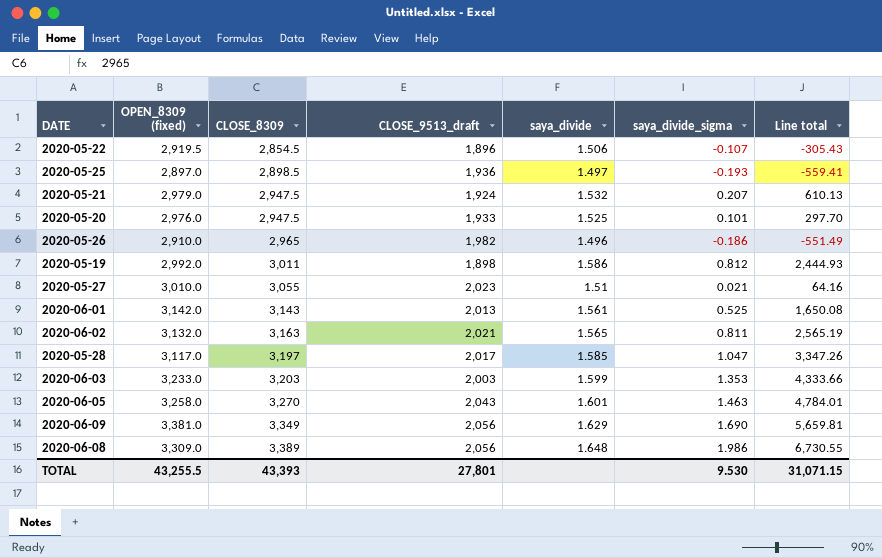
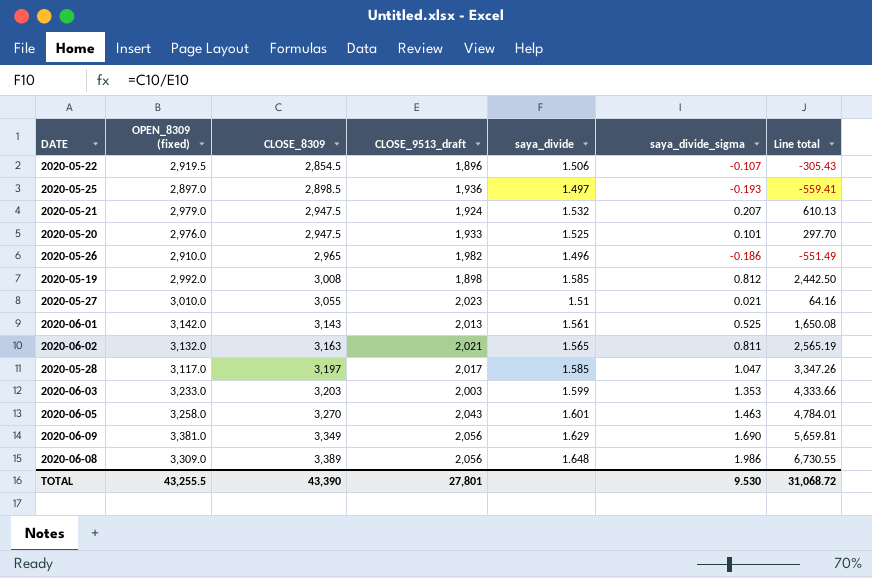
2020-05-19 | CLOSE_8309: 3,011 -> 3,008
2020-05-19 | saya_divide: 1.586 -> 1.585
2020-05-19 | Line total: 2,444.93 -> 2,442.50
TOTAL | CLOSE_8309: 43,393 -> 43,390
TOTAL | Line total: 31,071.15 -> 31,068.72

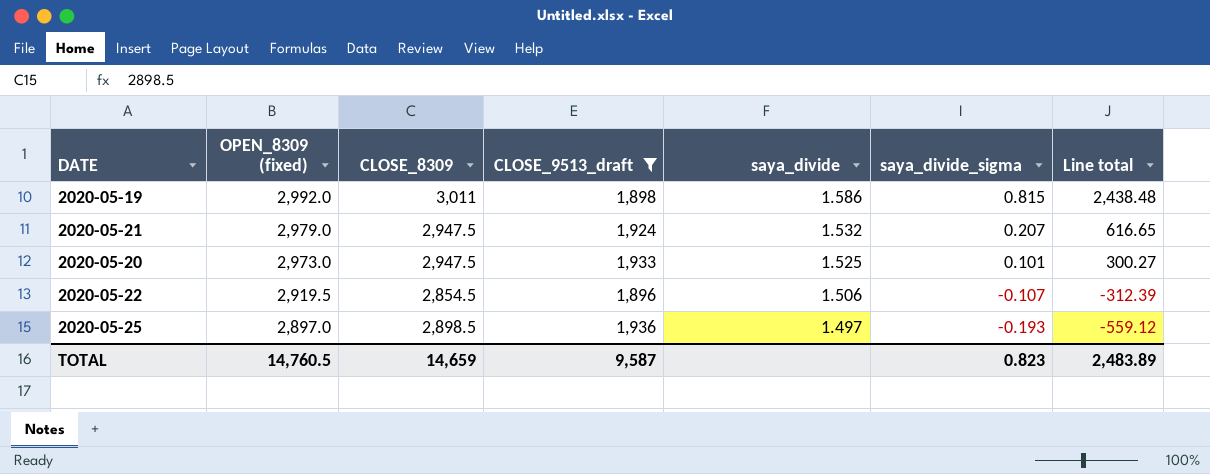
filter: none -> CLOSE_9513_draft <= 1,936
row order: CLOSE_8309 ascending -> OPEN_8309 (fixed) descending
column Line total | formula: [CLOSE_8309] * [saya_divide_sigma] -> [OPEN_8309 (fixed)] * [saya_divide_sigma]
2020-05-19 | CLOSE_8309: 3,008 -> 3,011
2020-05-19 | saya_divide: 1.585 -> 1.586
2020-05-19 | saya_divide_sigma: 0.812 -> 0.815
2020-05-20 | OPEN_8309 (fixed): 2,976.0 -> 2,973.0
TOTAL | OPEN_8309 (fixed): 43,255.5 -> 14,760.5
TOTAL | CLOSE_8309: 43,390 -> 14,659
TOTAL | CLOSE_9513_draft: 27,801 -> 9,587
TOTAL | saya_divide_sigma: 9.530 -> 0.823
TOTAL | Line total: 31,068.72 -> 2,483.89

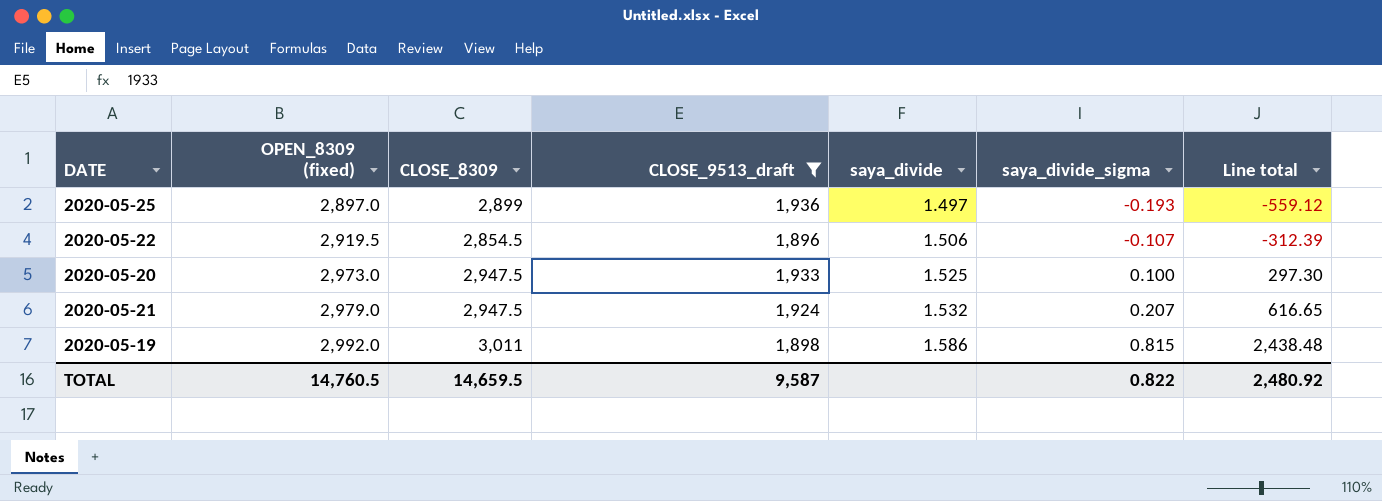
row order: OPEN_8309 (fixed) descending -> OPEN_8309 (fixed) ascending
2020-05-25 | CLOSE_8309: 2,898.5 -> 2,899
2020-05-20 | saya_divide_sigma: 0.101 -> 0.100
2020-05-20 | Line total: 300.27 -> 297.30
TOTAL | CLOSE_8309: 14,659 -> 14,659.5
TOTAL | saya_divide_sigma: 0.823 -> 0.822
TOTAL | Line total: 2,483.89 -> 2,480.92

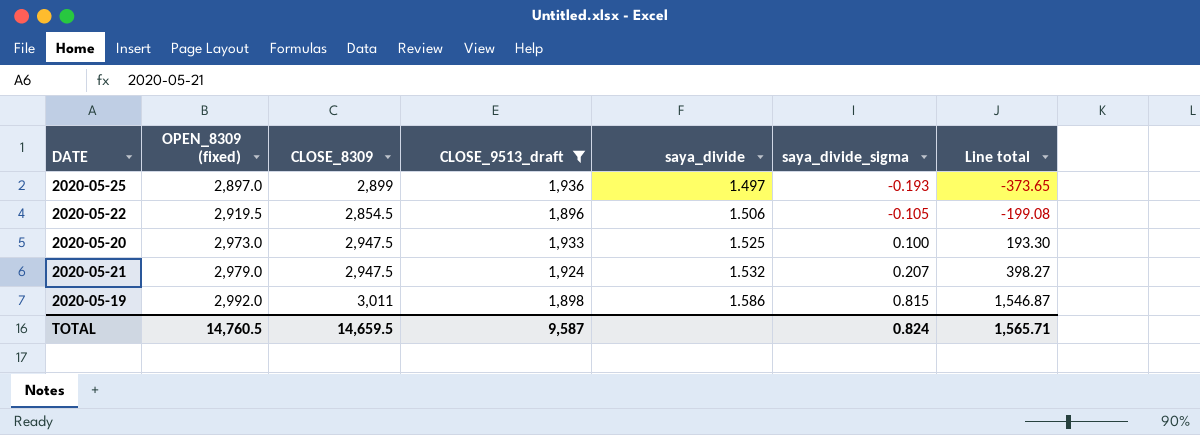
column Line total | formula: [OPEN_8309 (fixed)] * [saya_divide_sigma] -> [CLOSE_9513_draft] * [saya_divide_sigma]
2020-05-22 | saya_divide_sigma: -0.107 -> -0.105
TOTAL | saya_divide_sigma: 0.822 -> 0.824
TOTAL | Line total: 2,480.92 -> 1,565.71

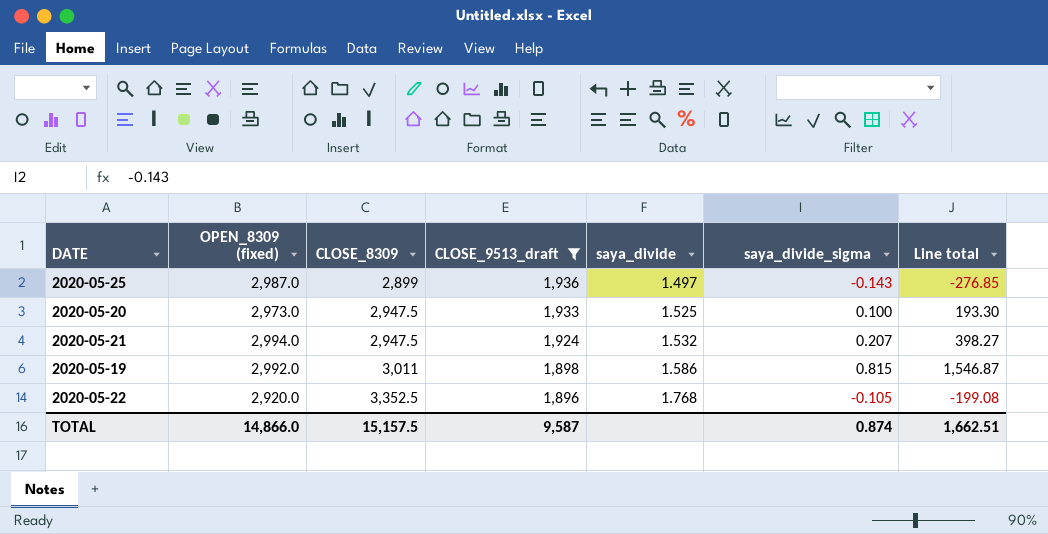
row order: OPEN_8309 (fixed) ascending -> CLOSE_8309 ascending
2020-05-25 | OPEN_8309 (fixed): 2,897.0 -> 2,987.0
2020-05-25 | saya_divide_sigma: -0.193 -> -0.143
2020-05-25 | Line total: -373.65 -> -276.85
2020-05-21 | OPEN_8309 (fixed): 2,979.0 -> 2,994.0
2020-05-22 | OPEN_8309 (fixed): 2,919.5 -> 2,920.0
2020-05-22 | CLOSE_8309: 2,854.5 -> 3,352.5
2020-05-22 | saya_divide: 1.506 -> 1.768
TOTAL | OPEN_8309 (fixed): 14,760.5 -> 14,866.0
TOTAL | CLOSE_8309: 14,659.5 -> 15,157.5
TOTAL | saya_divide_sigma: 0.824 -> 0.874
TOTAL | Line total: 1,565.71 -> 1,662.51

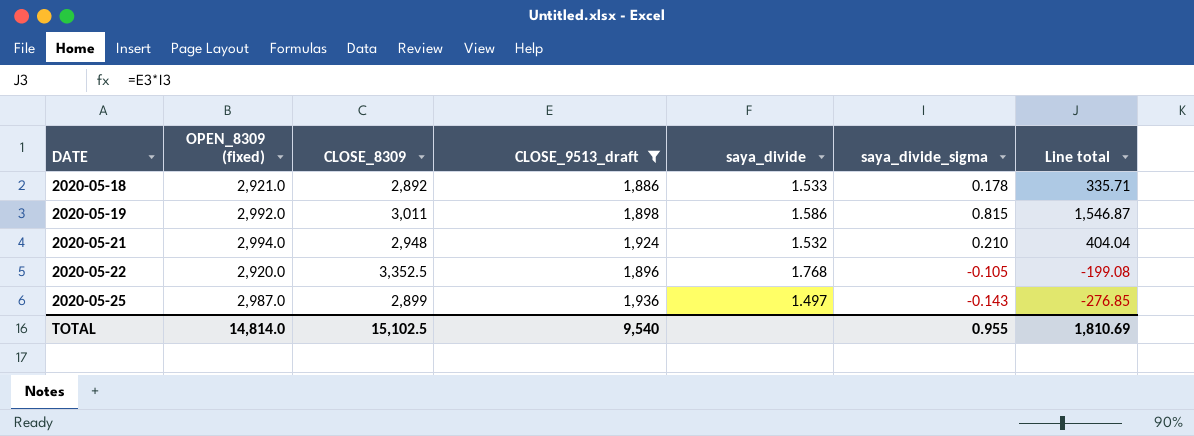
row order: CLOSE_8309 ascending -> DATE ascending
row 2020-05-20: 2,973.0 | 2,947.5 | 1,933 | 1.525 | 0.100 | 193.30 -> none
row 2020-05-18: none -> 2,921.0 | 2,892 | 1,886 | 1.533 | 0.178 | 335.71
2020-05-21 | CLOSE_8309: 2,947.5 -> 2,948
2020-05-21 | saya_divide_sigma: 0.207 -> 0.210
2020-05-21 | Line total: 398.27 -> 404.04
TOTAL | OPEN_8309 (fixed): 14,866.0 -> 14,814.0
TOTAL | CLOSE_8309: 15,157.5 -> 15,102.5
TOTAL | CLOSE_9513_draft: 9,587 -> 9,540
TOTAL | saya_divide_sigma: 0.874 -> 0.955
TOTAL | Line total: 1,662.51 -> 1,810.69

